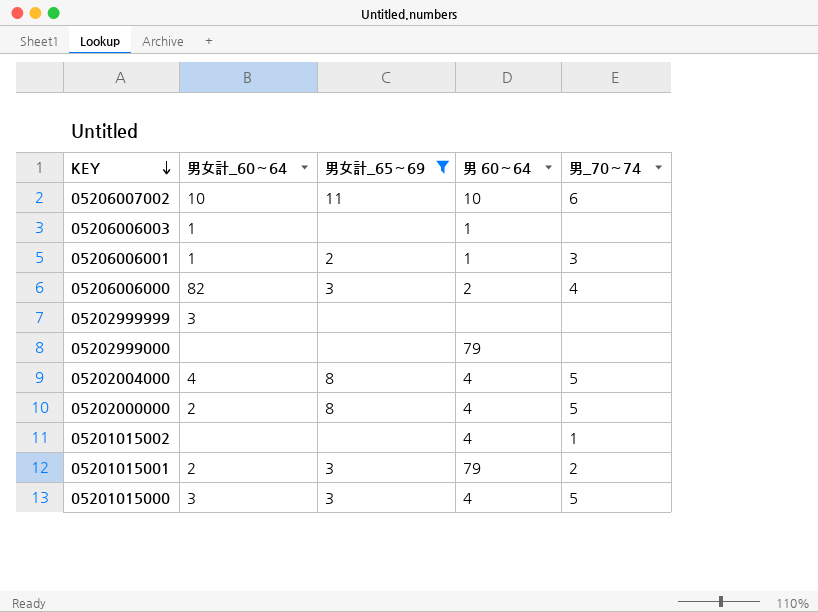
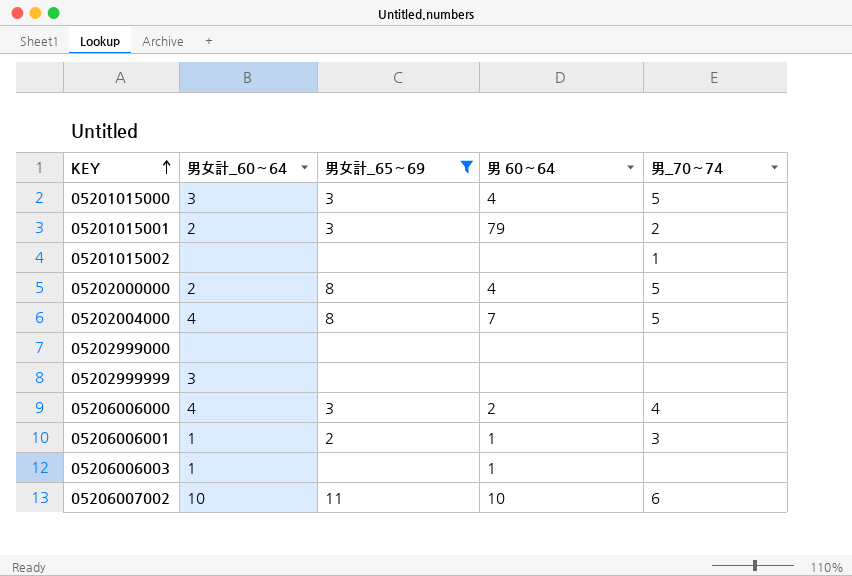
row order: KEY descending -> KEY ascending
05201015002 | 男 60～64: 4 -> none
05202004000 | 男 60～64: 4 -> 7
05202999000 | 男 60～64: 79 -> none
05206006000 | 男女計_60～64: 82 -> 4

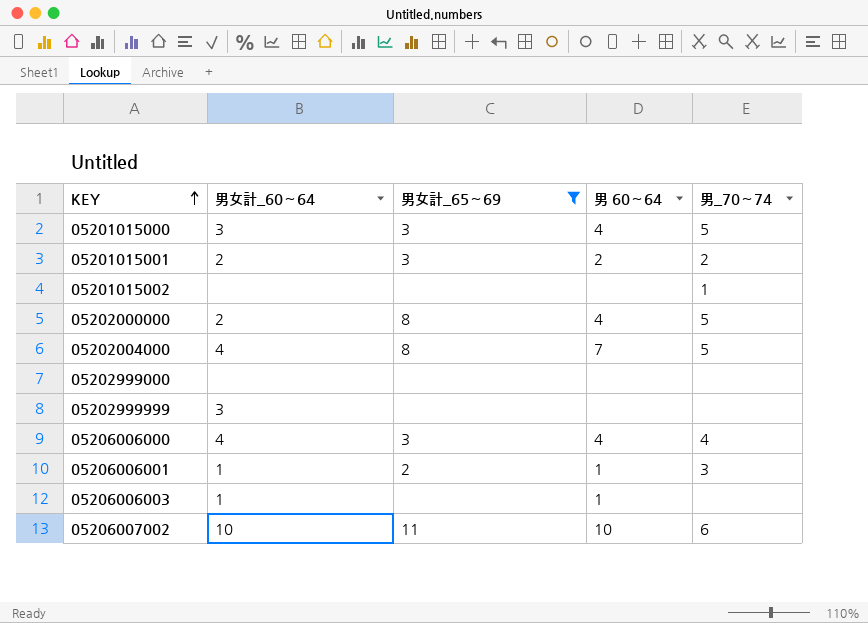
05201015001 | 男 60～64: 79 -> 2
05206006000 | 男 60～64: 2 -> 4

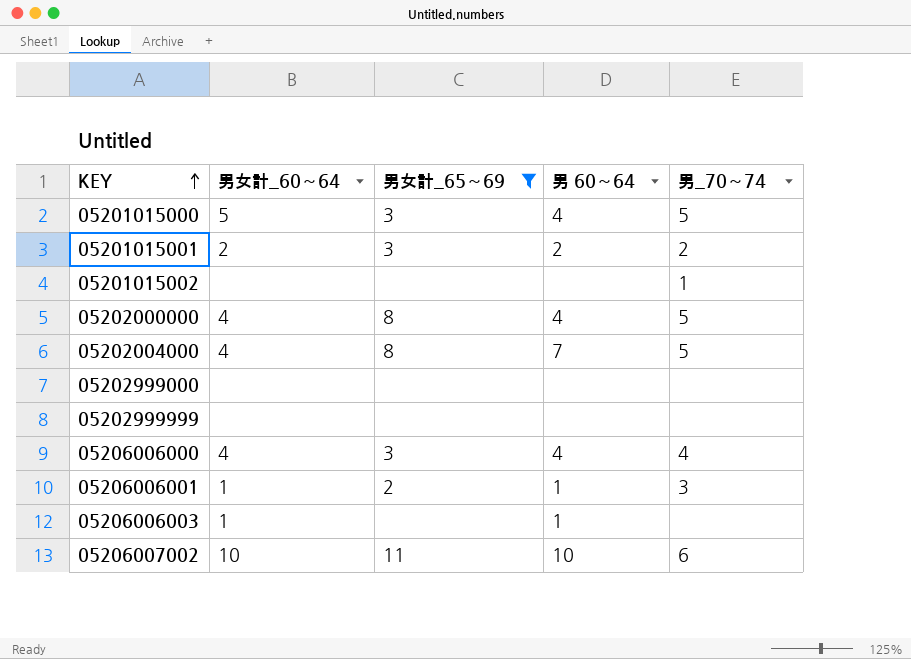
05201015000 | 男女計_60～64: 3 -> 5
05202000000 | 男女計_60～64: 2 -> 4
05202999999 | 男女計_60～64: 3 -> none

